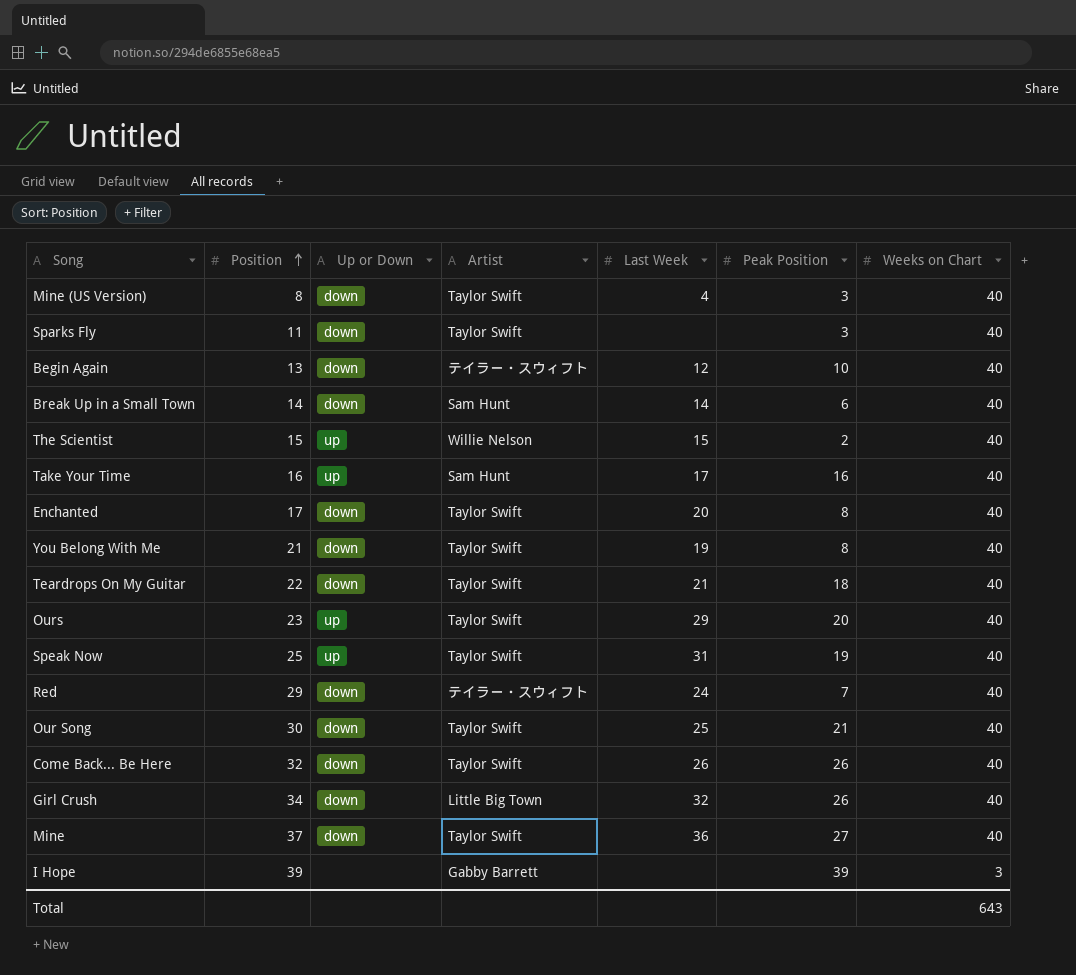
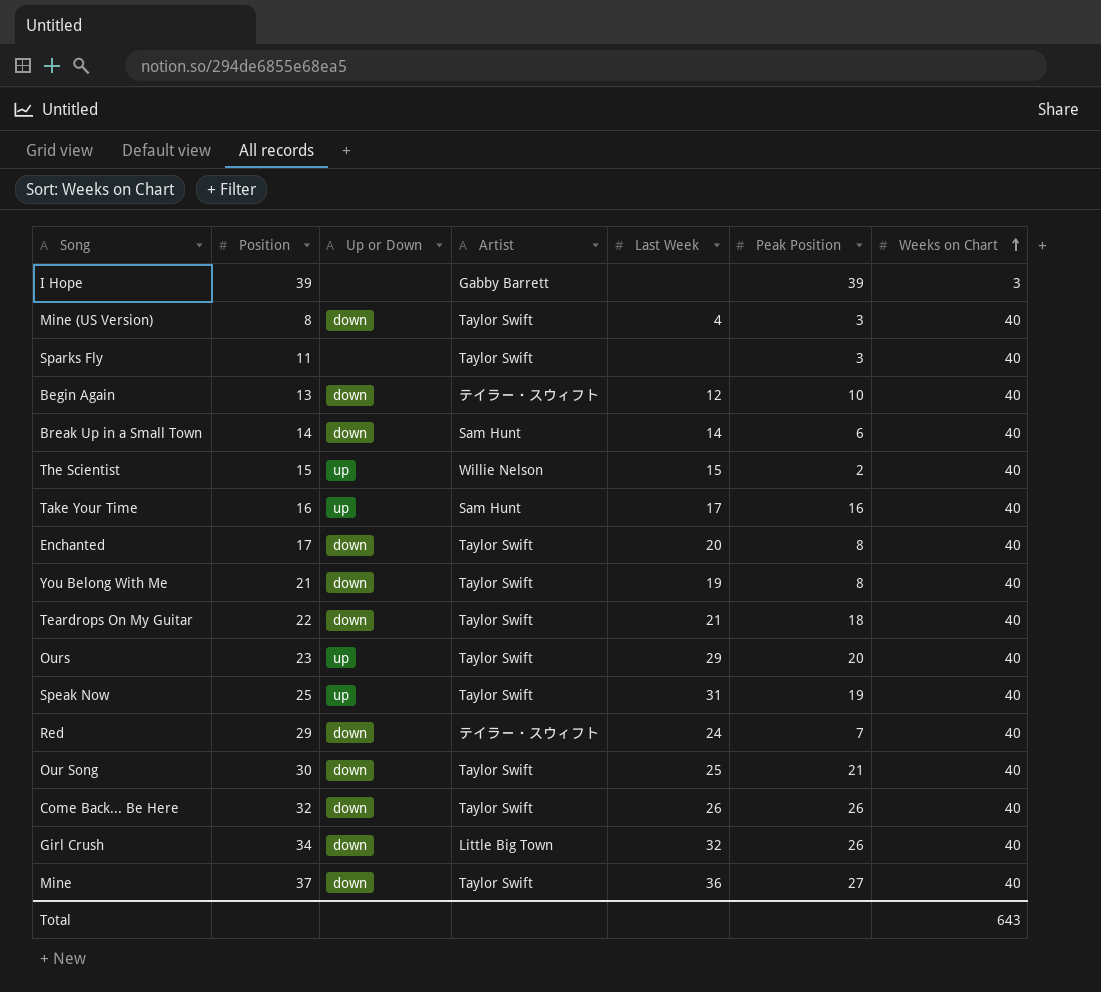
row order: Position ascending -> Weeks on Chart ascending
Sparks Fly | Up or Down: down -> none

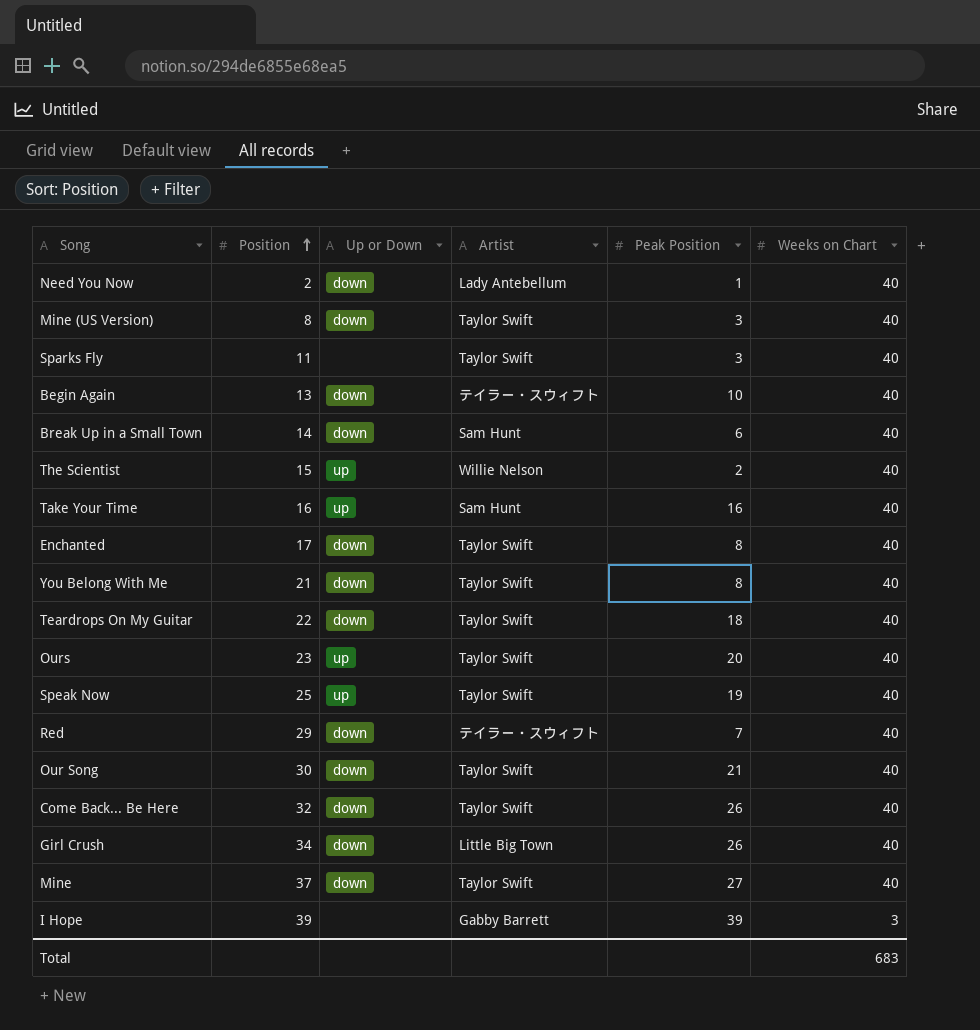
row order: Weeks on Chart ascending -> Position ascending
column Last Week | position: 5 -> none
row Need You Now: none -> 2 | down | Lady Antebellum | 1 | 40
Total | Weeks on Chart: 643 -> 683

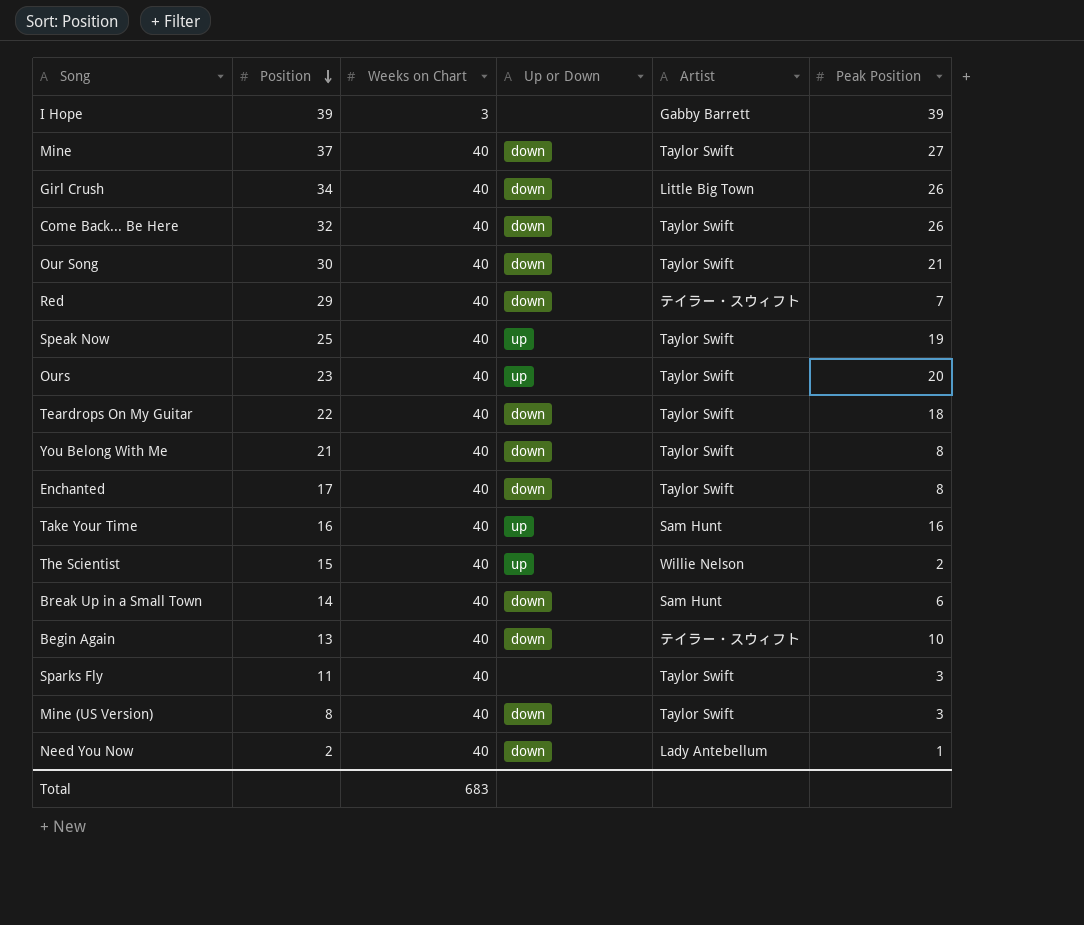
row order: Position ascending -> Position descending
column Weeks on Chart | position: 6 -> 3

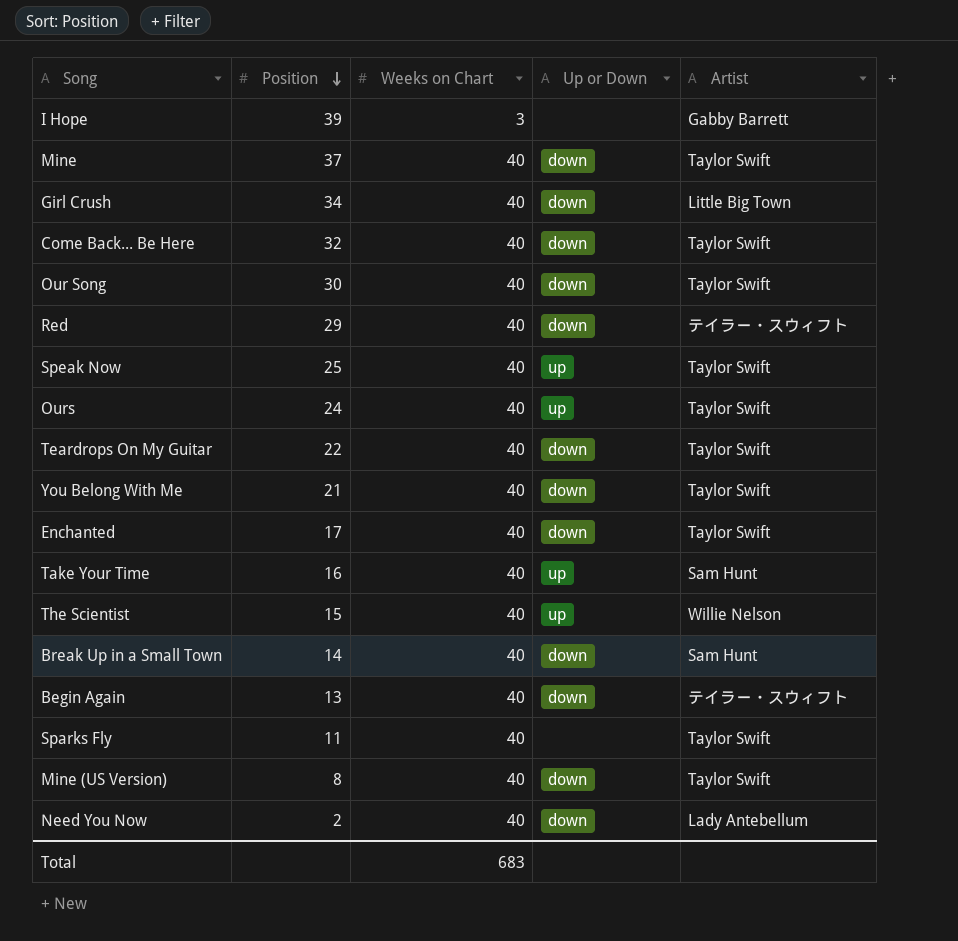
column Peak Position | position: 6 -> none
Ours | Position: 23 -> 24

